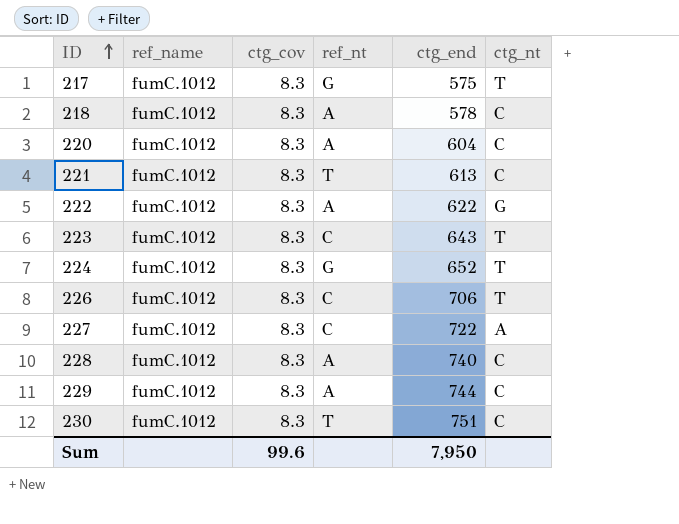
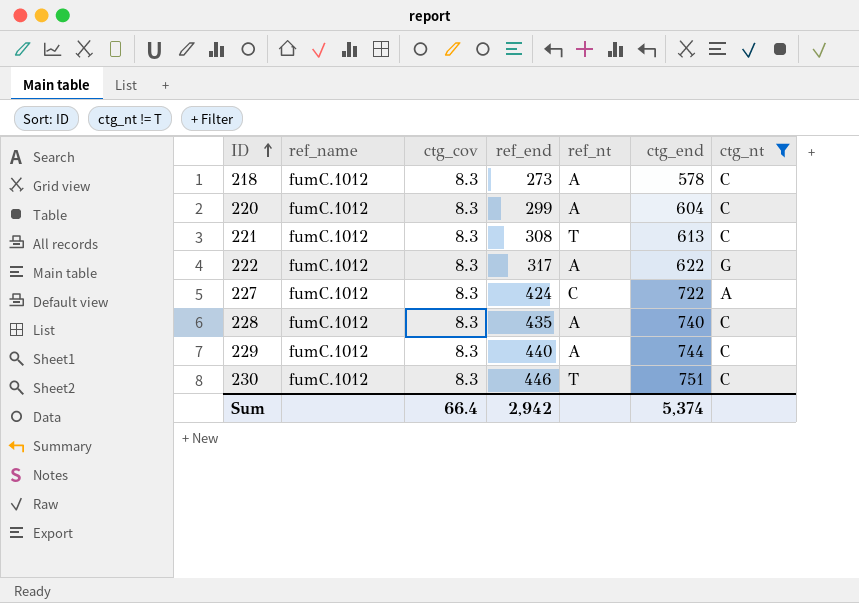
filter: none -> ctg_nt != T
column ref_end | position: none -> 4
Sum | ctg_cov: 99.6 -> 66.4
Sum | ctg_end: 7,950 -> 5,374

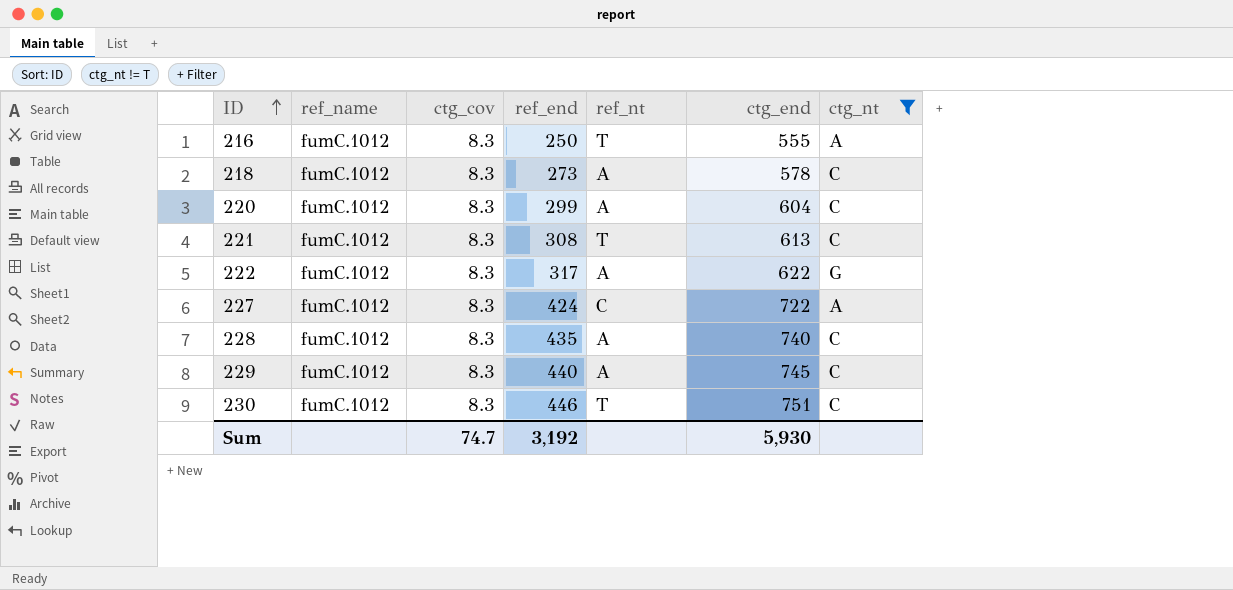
row 216: none -> fumC.1012 | 8.3 | 250 | T | 555 | A
229 | ctg_end: 744 -> 745
Sum | ctg_cov: 66.4 -> 74.7
Sum | ref_end: 2,942 -> 3,192
Sum | ctg_end: 5,374 -> 5,930

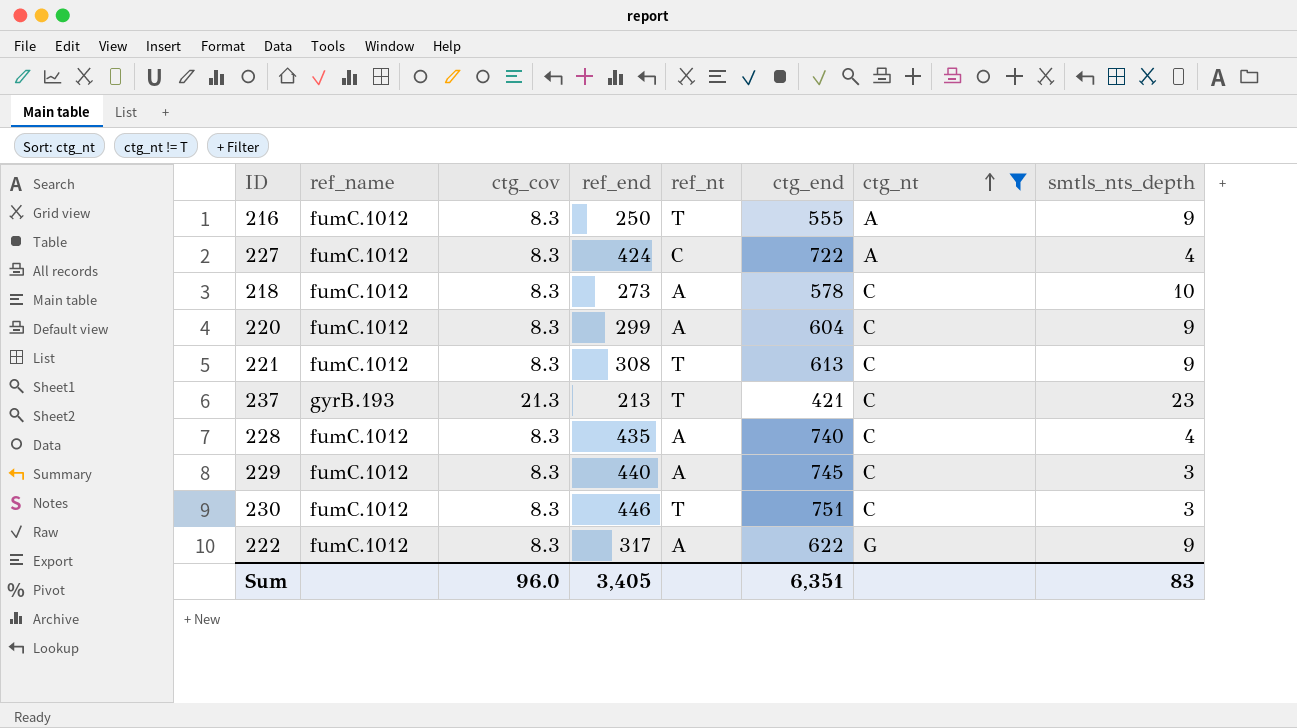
row order: ID ascending -> ctg_nt ascending
column smtls_nts_depth | position: none -> 8
row 237: none -> gyrB.193 | 21.3 | 213 | T | 421 | C | 23
Sum | ctg_cov: 74.7 -> 96.0
Sum | ref_end: 3,192 -> 3,405
Sum | ctg_end: 5,930 -> 6,351

